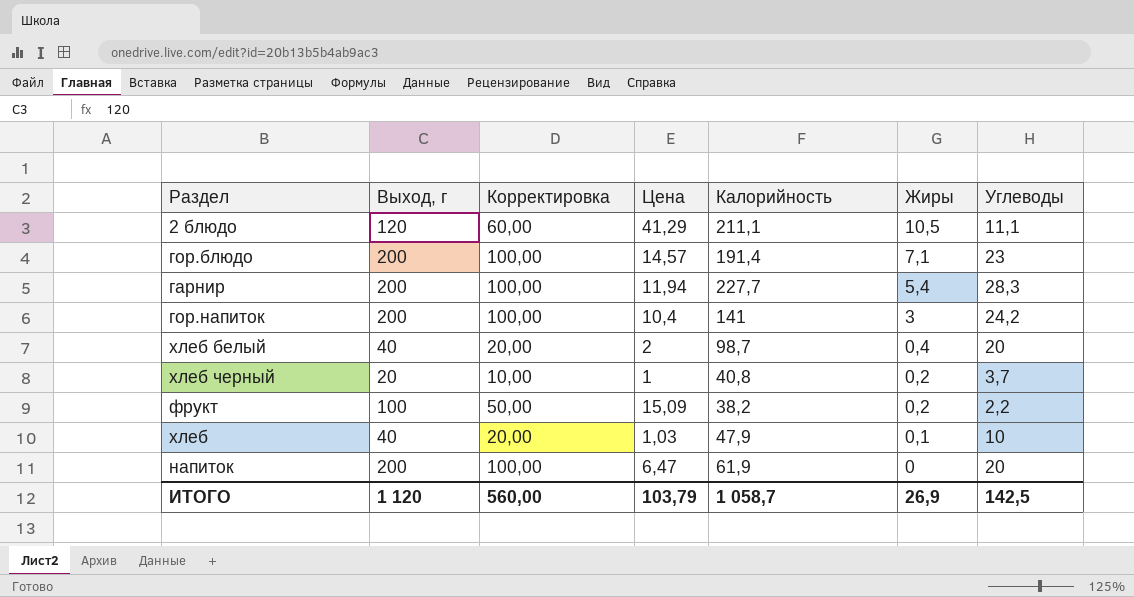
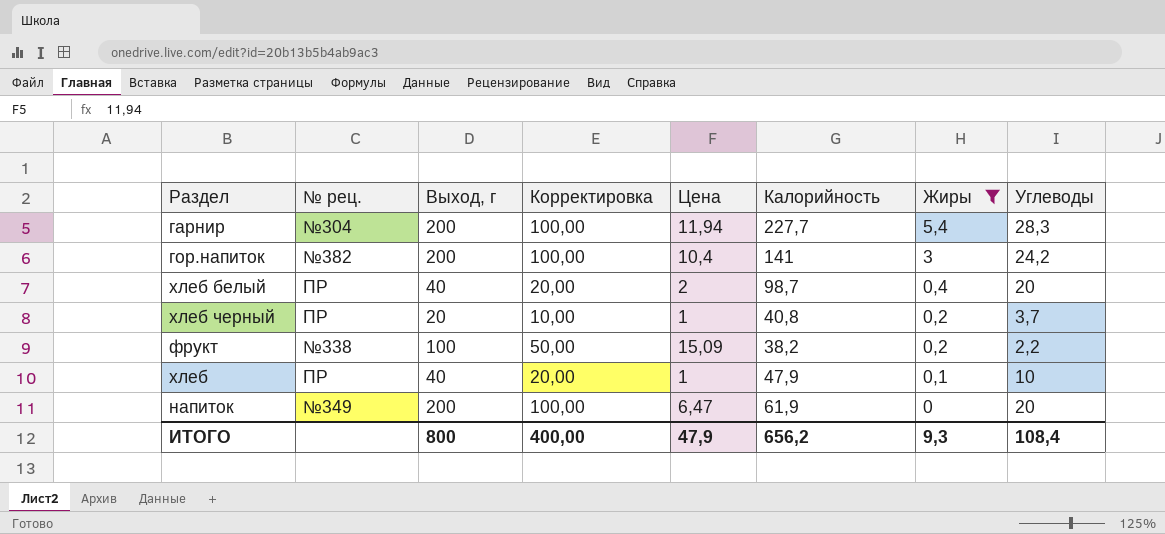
filter: none -> Жиры <= 5,4
column № рец. | position: none -> 2
хлеб | Цена: 1,03 -> 1
ИТОГО | Выход, г: 1 120 -> 800
ИТОГО | Корректировка: 560,00 -> 400,00
ИТОГО | Цена: 103,79 -> 47,9
ИТОГО | Калорийность: 1 058,7 -> 656,2
ИТОГО | Жиры: 26,9 -> 9,3
ИТОГО | Углеводы: 142,5 -> 108,4

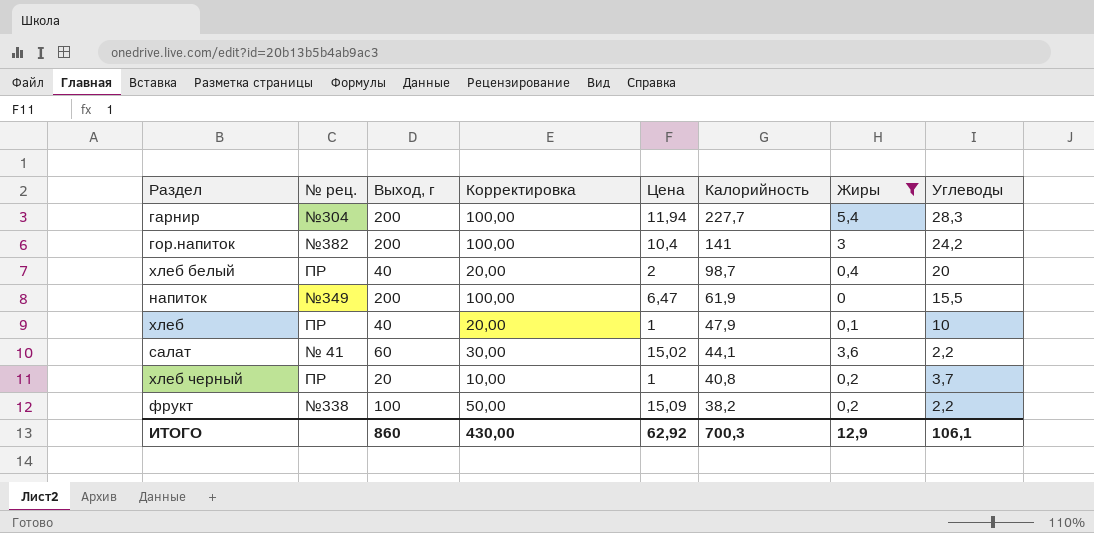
row order: Жиры descending -> Калорийность descending
напиток | Углеводы: 20 -> 15,5
row салат: none -> № 41 | 60 | 30,00 | 15,02 | 44,1 | 3,6 | 2,2
ИТОГО | Выход, г: 800 -> 860
ИТОГО | Корректировка: 400,00 -> 430,00
ИТОГО | Цена: 47,9 -> 62,92
ИТОГО | Калорийность: 656,2 -> 700,3
ИТОГО | Жиры: 9,3 -> 12,9
ИТОГО | Углеводы: 108,4 -> 106,1

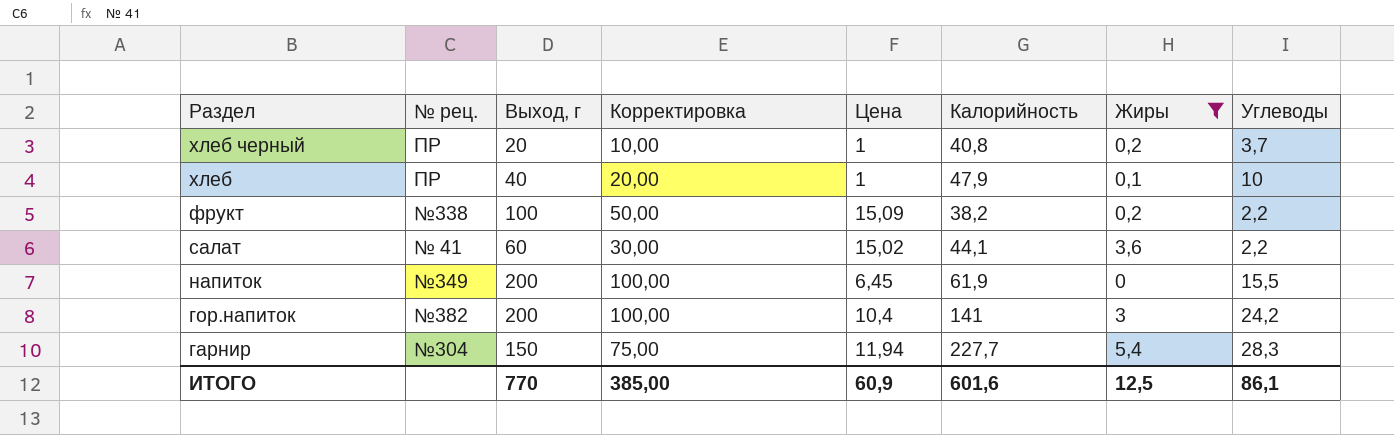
row order: Калорийность descending -> Раздел descending
row хлеб белый: ПР | 40 | 20,00 | 2 | 98,7 | 0,4 | 20 -> none
напиток | Цена: 6,47 -> 6,45
гарнир | Выход, г: 200 -> 150
гарнир | Корректировка: 100,00 -> 75,00
ИТОГО | Выход, г: 860 -> 770
ИТОГО | Корректировка: 430,00 -> 385,00
ИТОГО | Цена: 62,92 -> 60,9
ИТОГО | Калорийность: 700,3 -> 601,6
ИТОГО | Жиры: 12,9 -> 12,5
ИТОГО | Углеводы: 106,1 -> 86,1

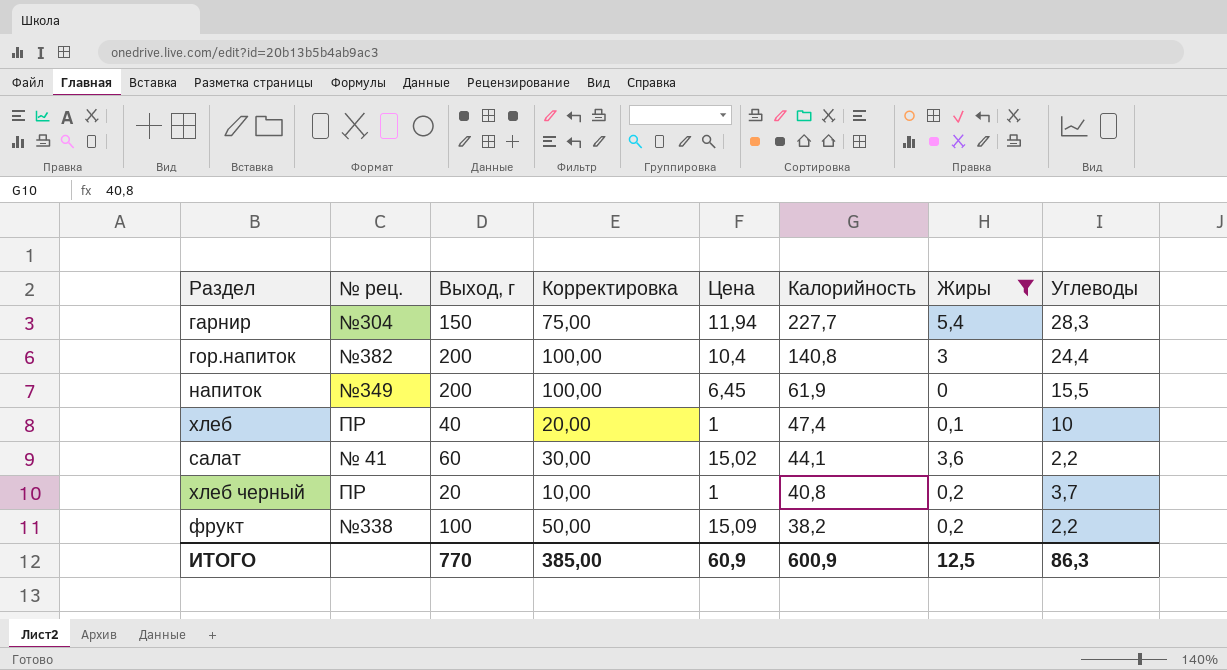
row order: Раздел descending -> Калорийность descending
гор.напиток | Калорийность: 141 -> 140,8
гор.напиток | Углеводы: 24,2 -> 24,4
хлеб | Калорийность: 47,9 -> 47,4
ИТОГО | Калорийность: 601,6 -> 600,9
ИТОГО | Углеводы: 86,1 -> 86,3

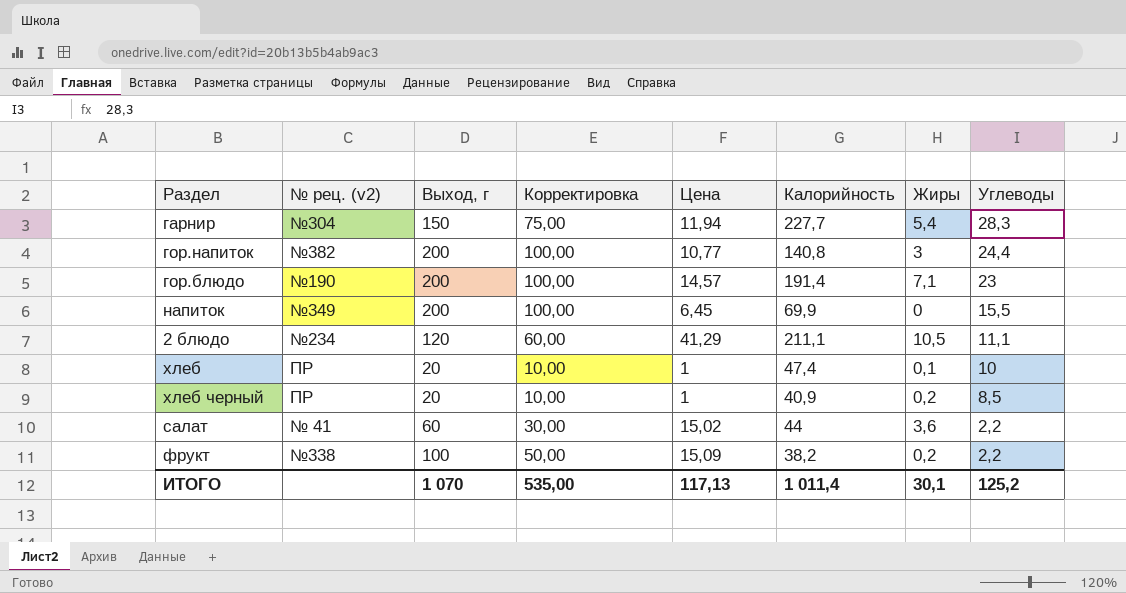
filter: Жиры <= 5,4 -> none
row order: Калорийность descending -> Углеводы descending
column name: № рец. -> № рец. (v2)
гор.напиток | Цена: 10,4 -> 10,77
напиток | Калорийность: 61,9 -> 69,9
хлеб | Выход, г: 40 -> 20
хлеб | Корректировка: 20,00 -> 10,00
хлеб черный | Калорийность: 40,8 -> 40,9
хлеб черный | Углеводы: 3,7 -> 8,5
салат | Калорийность: 44,1 -> 44
ИТОГО | Выход, г: 770 -> 1 070
ИТОГО | Корректировка: 385,00 -> 535,00
ИТОГО | Цена: 60,9 -> 117,13
ИТОГО | Калорийность: 600,9 -> 1 011,4
ИТОГО | Жиры: 12,5 -> 30,1
ИТОГО | Углеводы: 86,3 -> 125,2

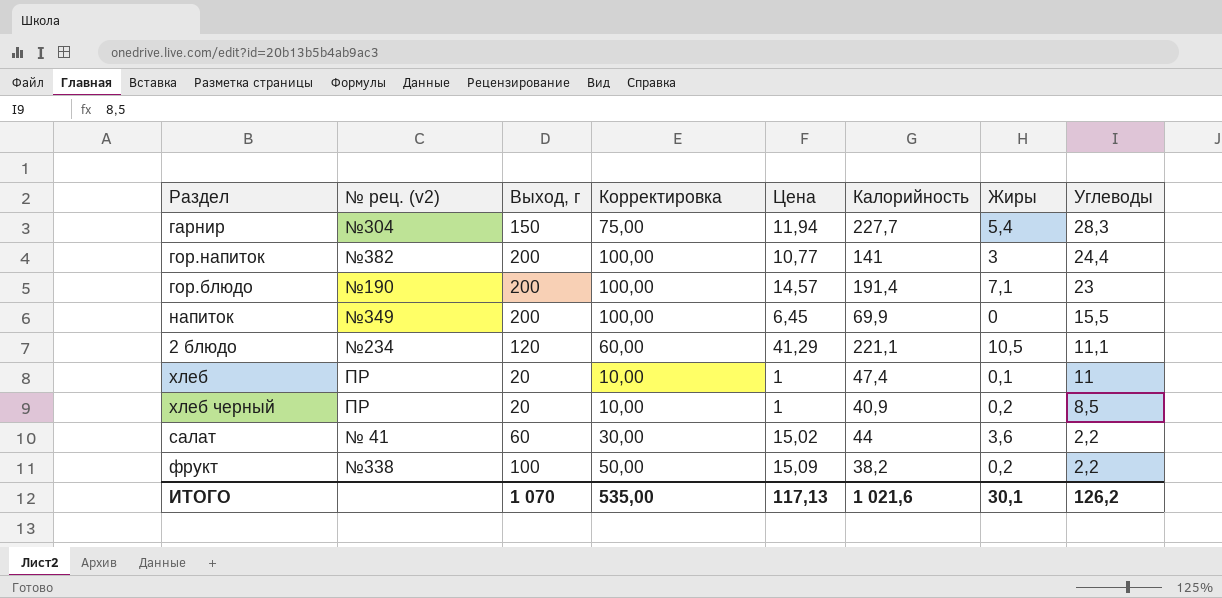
гор.напиток | Калорийность: 140,8 -> 141
2 блюдо | Калорийность: 211,1 -> 221,1
хлеб | Углеводы: 10 -> 11
ИТОГО | Калорийность: 1 011,4 -> 1 021,6
ИТОГО | Углеводы: 125,2 -> 126,2

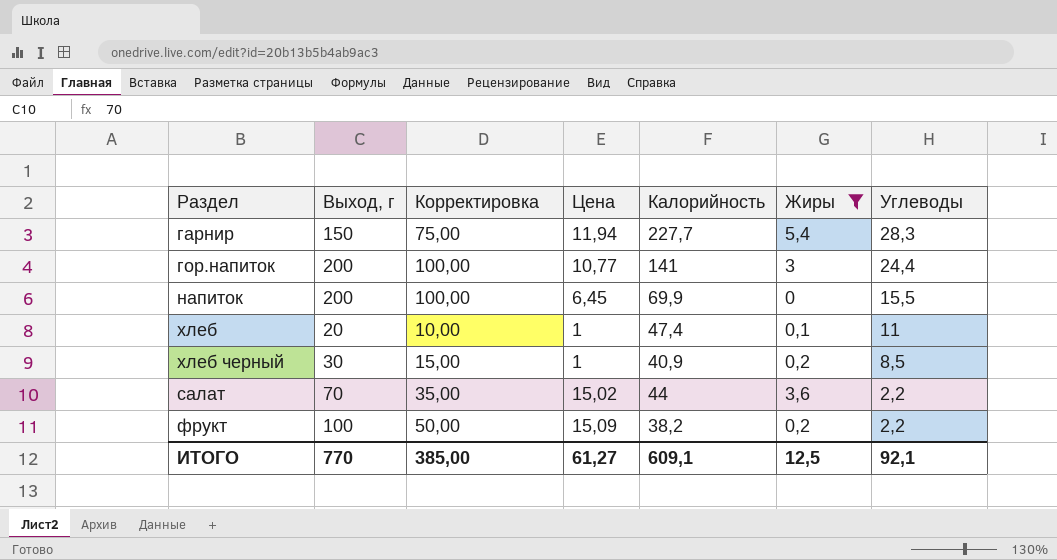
filter: none -> Жиры <= 5,4
column № рец. (v2) | position: 2 -> none
хлеб черный | Выход, г: 20 -> 30
хлеб черный | Корректировка: 10,00 -> 15,00
салат | Выход, г: 60 -> 70
салат | Корректировка: 30,00 -> 35,00
ИТОГО | Выход, г: 1 070 -> 770
ИТОГО | Корректировка: 535,00 -> 385,00
ИТОГО | Цена: 117,13 -> 61,27
ИТОГО | Калорийность: 1 021,6 -> 609,1
ИТОГО | Жиры: 30,1 -> 12,5
ИТОГО | Углеводы: 126,2 -> 92,1

